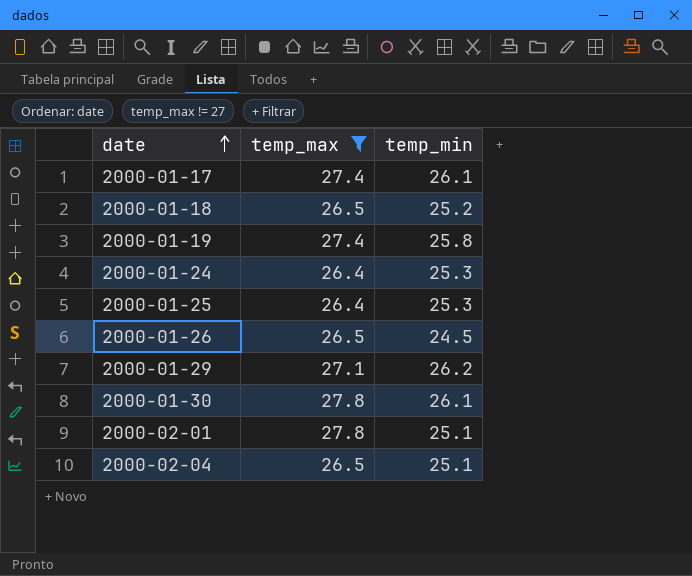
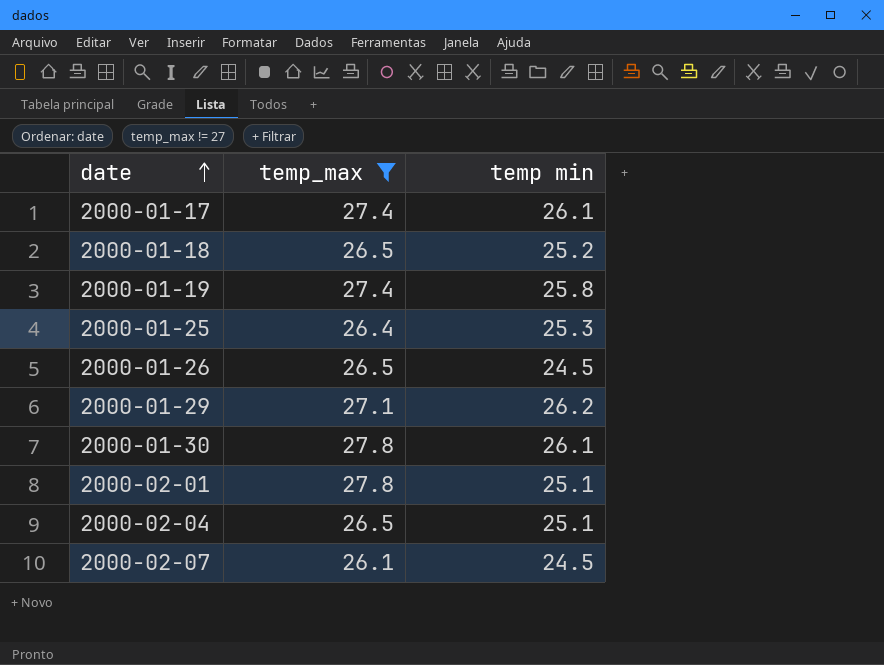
column name: temp_min -> temp min
row 2000-01-24: 26.4 | 25.3 -> none
row 2000-02-07: none -> 26.1 | 24.5

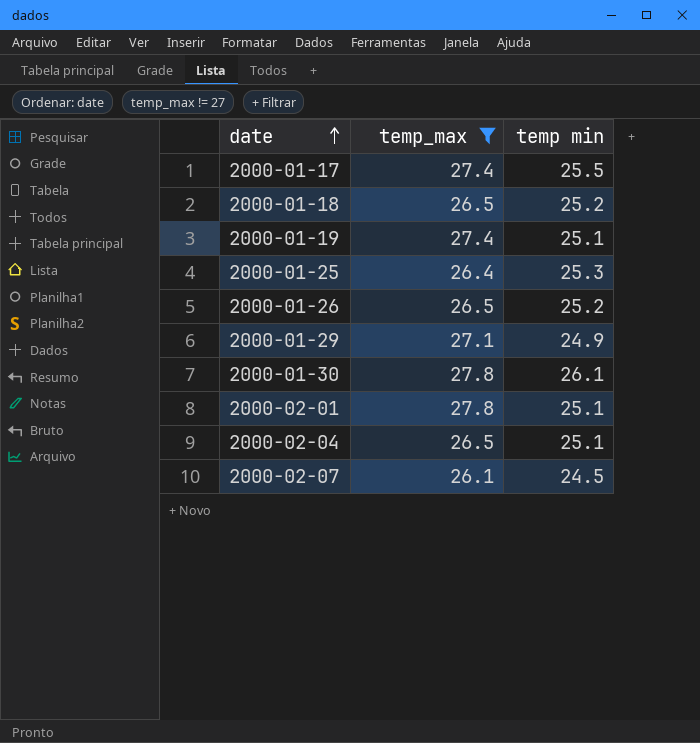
2000-01-17 | temp min: 26.1 -> 25.5
2000-01-19 | temp min: 25.8 -> 25.1
2000-01-26 | temp min: 24.5 -> 25.2
2000-01-29 | temp min: 26.2 -> 24.9

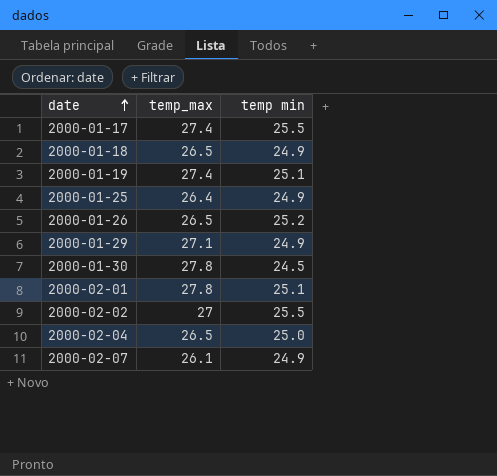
filter: temp_max != 27 -> none
2000-01-18 | temp min: 25.2 -> 24.9
2000-01-25 | temp min: 25.3 -> 24.9
2000-01-30 | temp min: 26.1 -> 24.5
2000-02-04 | temp min: 25.1 -> 25.0
2000-02-07 | temp min: 24.5 -> 24.9

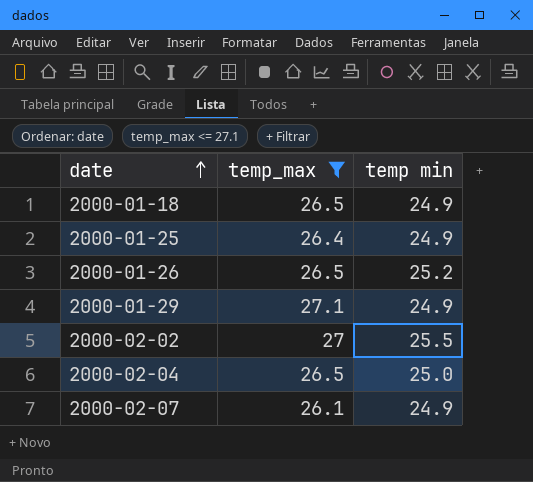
filter: none -> temp_max <= 27.1

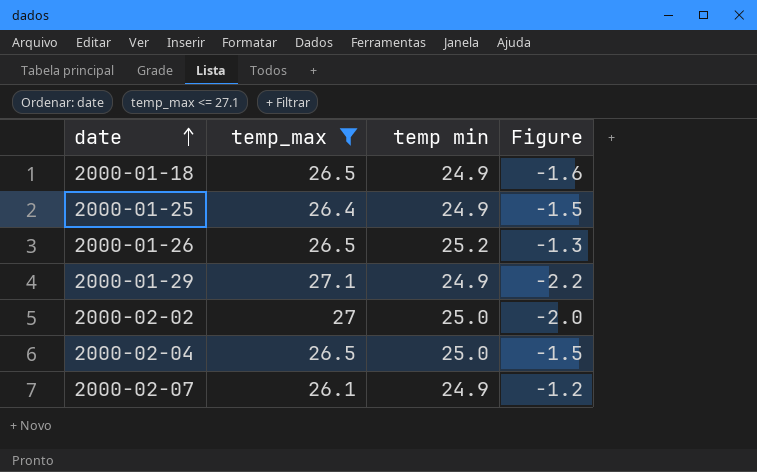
column Figure | formula: none -> [temp min] - [temp_max]
2000-02-02 | temp min: 25.5 -> 25.0

